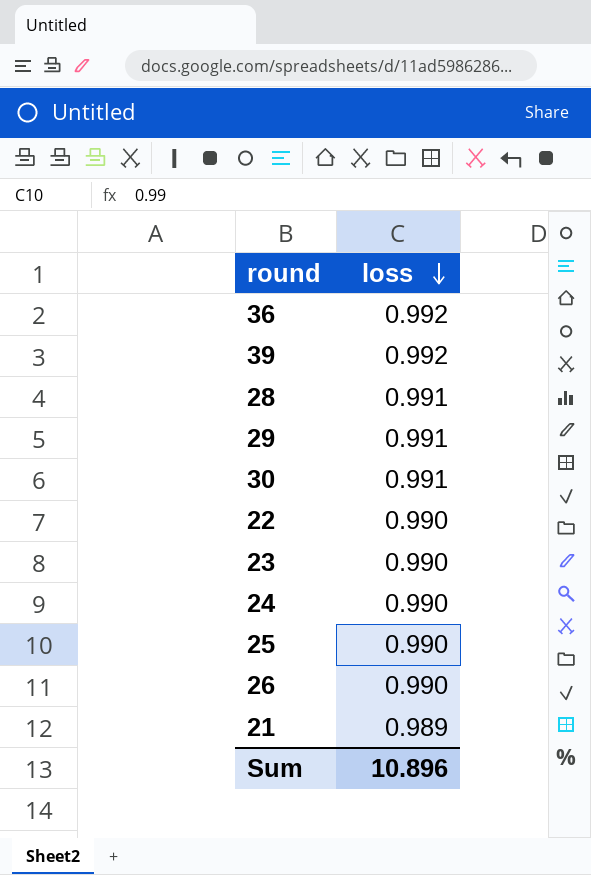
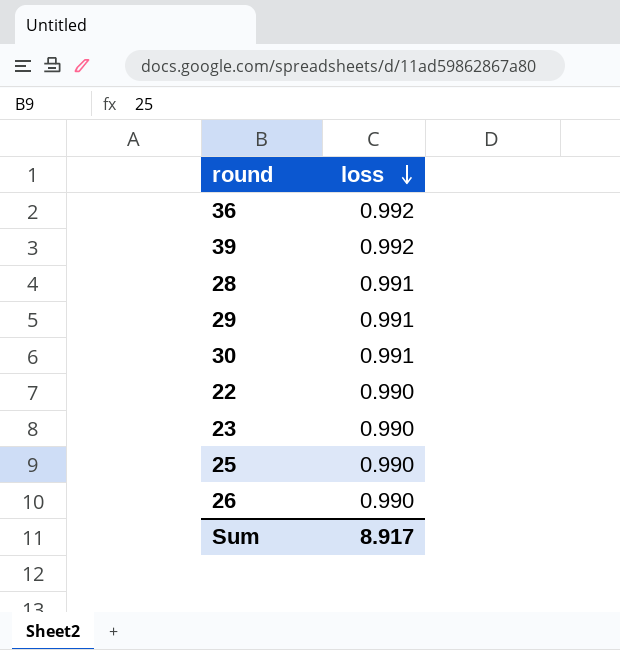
row 24: 0.990 -> none
row 21: 0.989 -> none
Sum | loss: 10.896 -> 8.917

